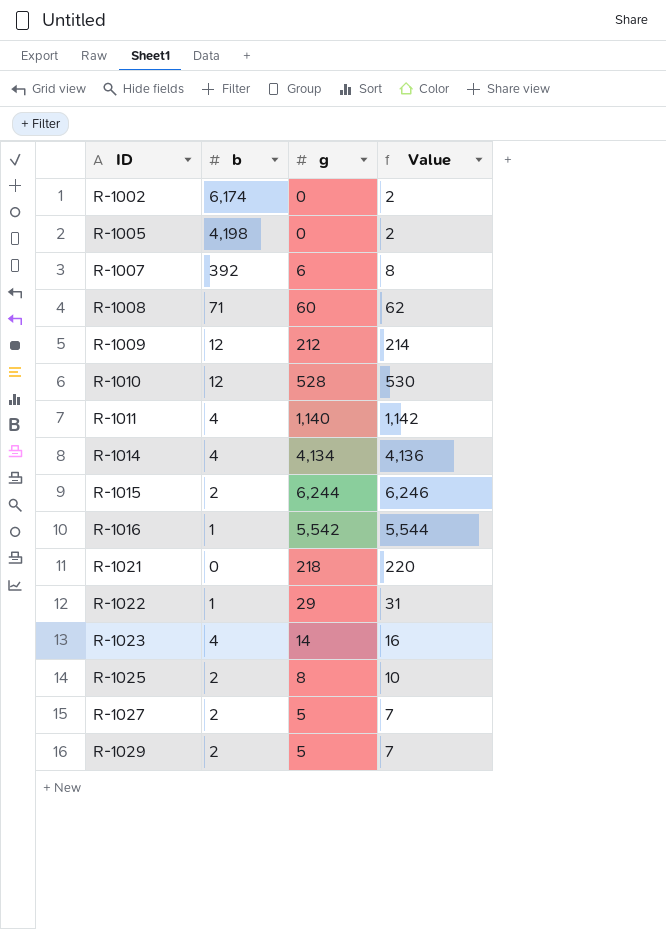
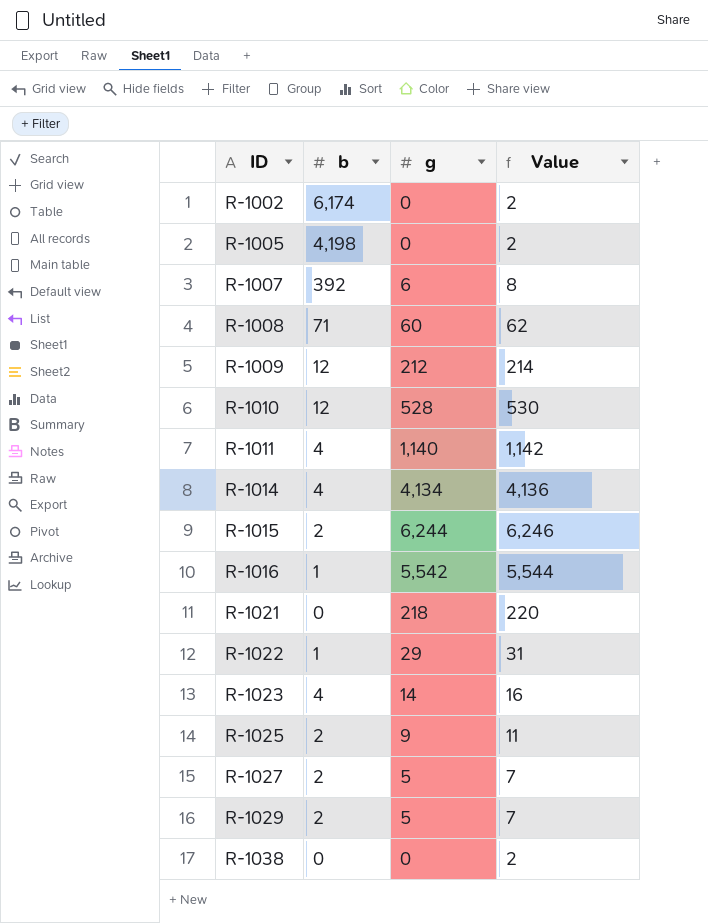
R-1025 | g: 8 -> 9
R-1025 | Value: 10 -> 11
row R-1038: none -> 0 | 0 | 2

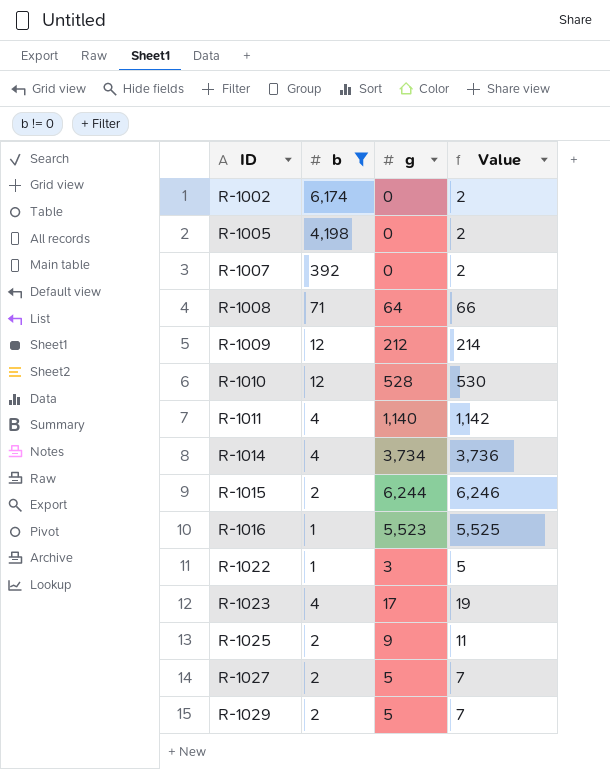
filter: none -> b != 0
R-1007 | g: 6 -> 0
R-1007 | Value: 8 -> 2
R-1008 | g: 60 -> 64
R-1008 | Value: 62 -> 66
R-1014 | g: 4,134 -> 3,734
R-1014 | Value: 4,136 -> 3,736
R-1016 | g: 5,542 -> 5,523
R-1016 | Value: 5,544 -> 5,525
R-1022 | g: 29 -> 3
R-1022 | Value: 31 -> 5
R-1023 | g: 14 -> 17
R-1023 | Value: 16 -> 19

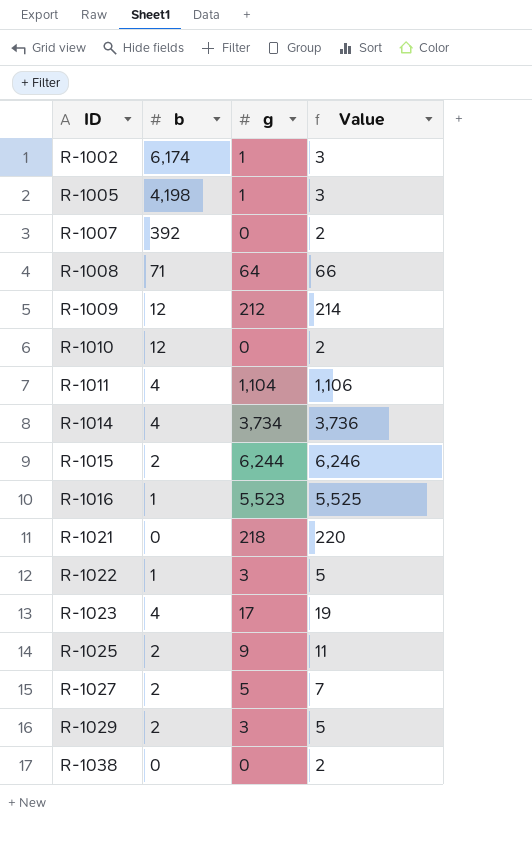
filter: b != 0 -> none
R-1002 | g: 0 -> 1
R-1002 | Value: 2 -> 3
R-1005 | g: 0 -> 1
R-1005 | Value: 2 -> 3
R-1010 | g: 528 -> 0
R-1010 | Value: 530 -> 2
R-1011 | g: 1,140 -> 1,104
R-1011 | Value: 1,142 -> 1,106
R-1029 | g: 5 -> 3
R-1029 | Value: 7 -> 5

